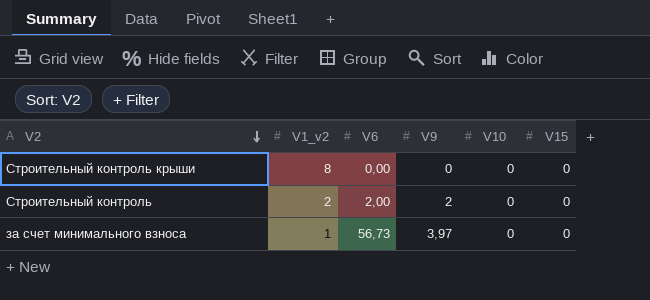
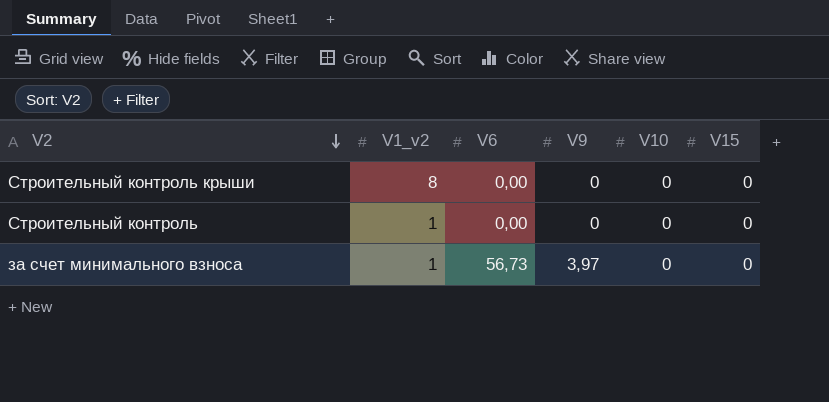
Строительный контроль | V1_v2: 2 -> 1
Строительный контроль | V6: 2,00 -> 0,00
Строительный контроль | V9: 2 -> 0

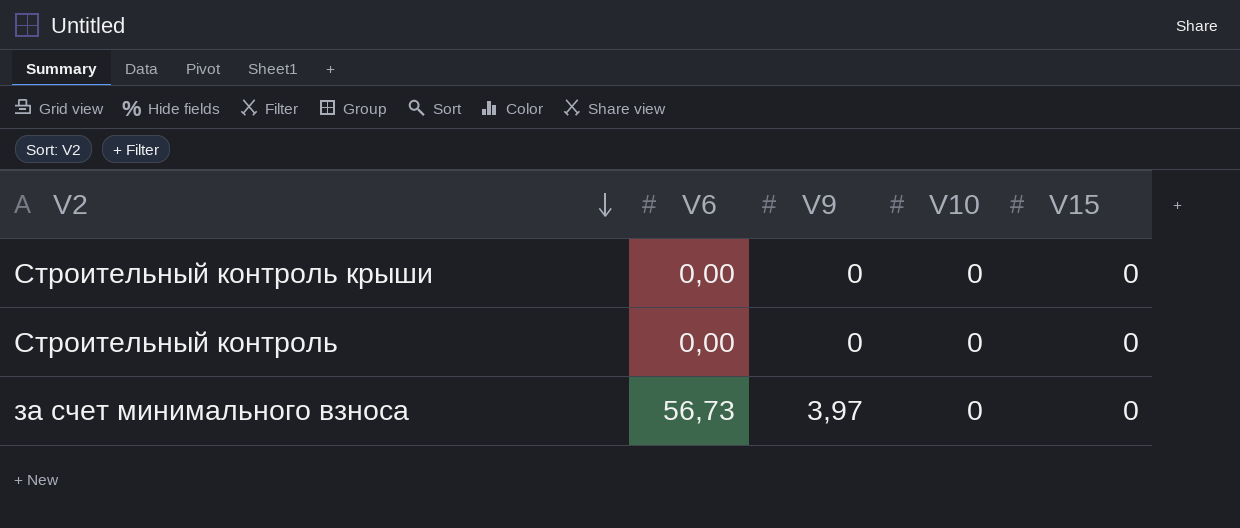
column V1_v2 | position: 2 -> none

